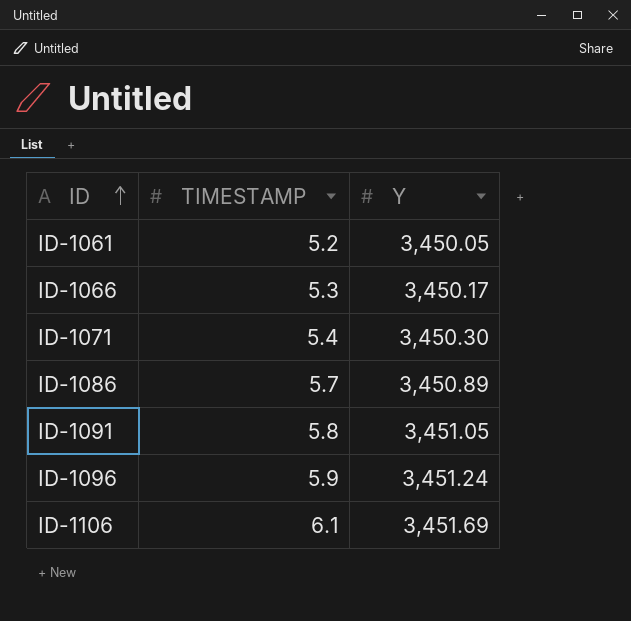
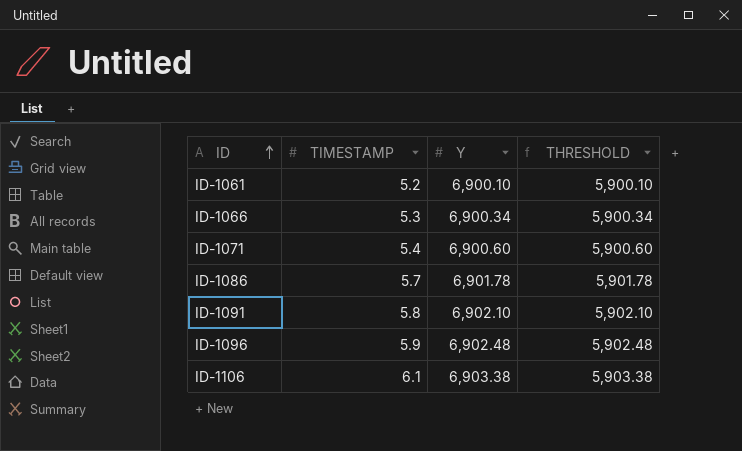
column THRESHOLD | formula: none -> [Y] - 1000
ID-1061 | Y: 3,450.05 -> 6,900.10
ID-1066 | Y: 3,450.17 -> 6,900.34
ID-1071 | Y: 3,450.30 -> 6,900.60
ID-1086 | Y: 3,450.89 -> 6,901.78
ID-1091 | Y: 3,451.05 -> 6,902.10
ID-1096 | Y: 3,451.24 -> 6,902.48
ID-1106 | Y: 3,451.69 -> 6,903.38

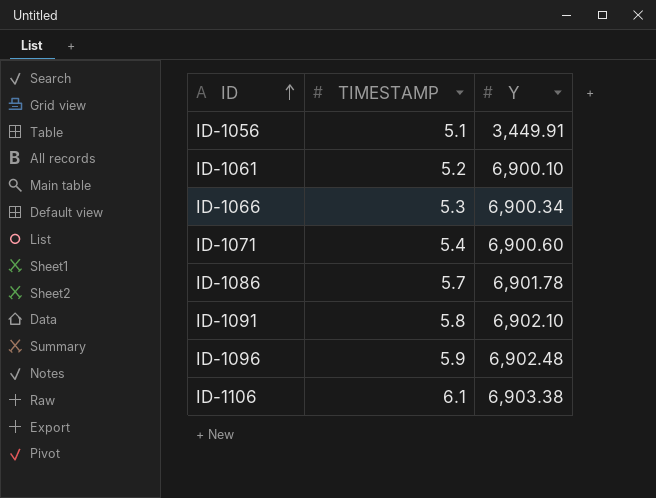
column THRESHOLD | formula: [Y] - 1000 -> none
row ID-1056: none -> 5.1 | 3,449.91

